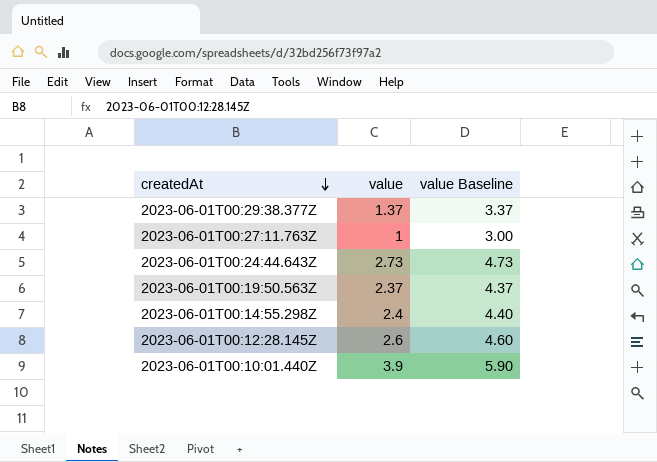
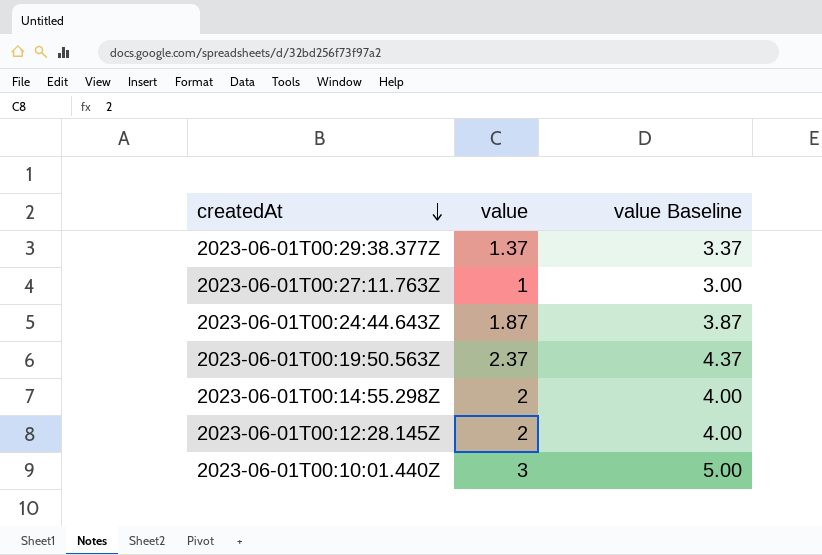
2023-06-01T00:24:44.643Z | value: 2.73 -> 1.87
2023-06-01T00:24:44.643Z | value Baseline: 4.73 -> 3.87
2023-06-01T00:14:55.298Z | value: 2.4 -> 2
2023-06-01T00:14:55.298Z | value Baseline: 4.40 -> 4.00
2023-06-01T00:12:28.145Z | value: 2.6 -> 2
2023-06-01T00:12:28.145Z | value Baseline: 4.60 -> 4.00
2023-06-01T00:10:01.440Z | value: 3.9 -> 3
2023-06-01T00:10:01.440Z | value Baseline: 5.90 -> 5.00

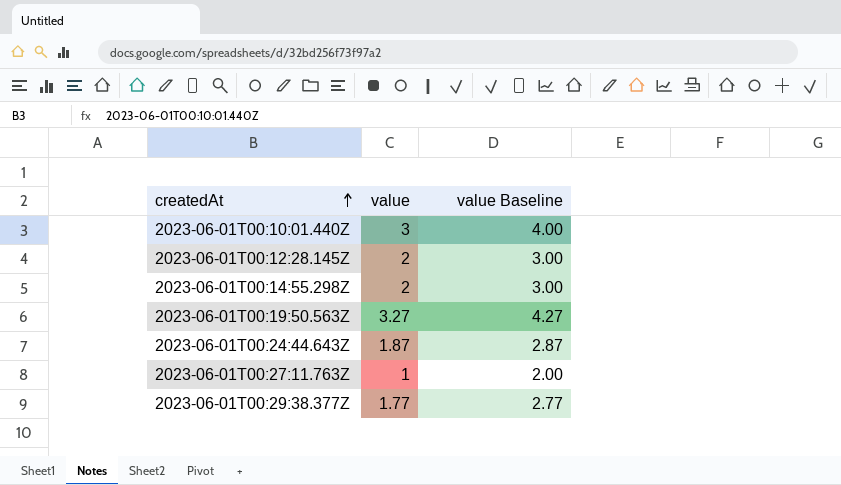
row order: createdAt descending -> createdAt ascending
column value Baseline | formula: [value] + 2 -> [value] + 1
2023-06-01T00:19:50.563Z | value: 2.37 -> 3.27
2023-06-01T00:29:38.377Z | value: 1.37 -> 1.77

